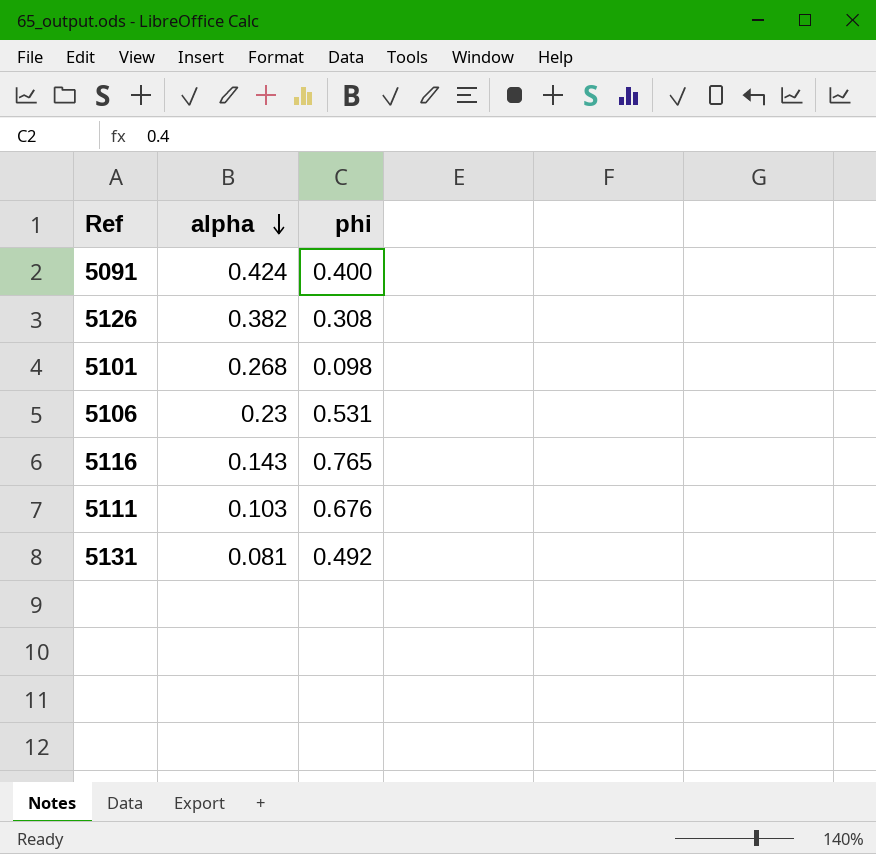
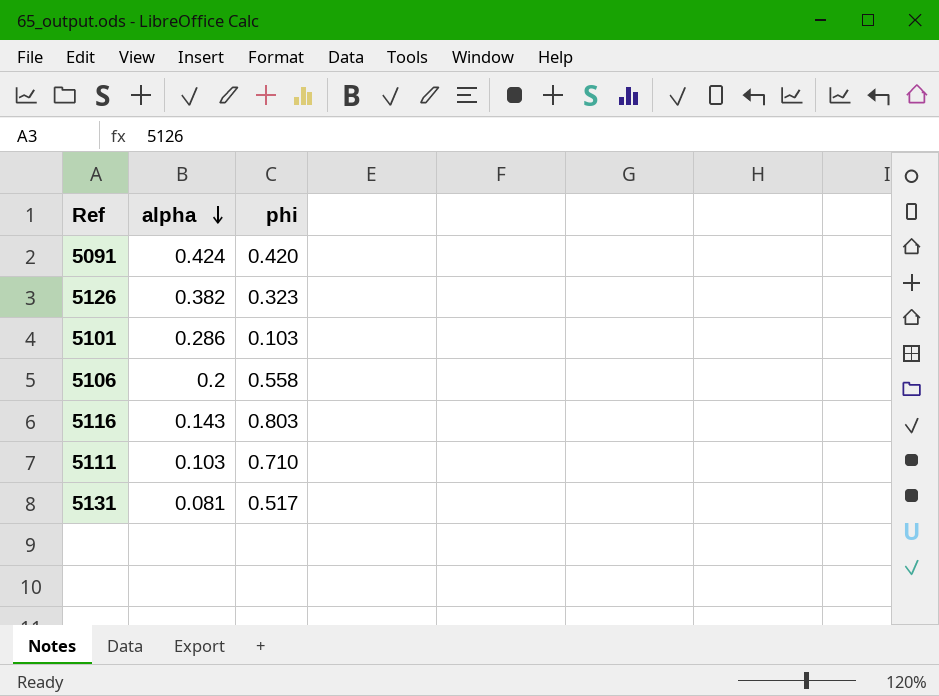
5091 | phi: 0.400 -> 0.420
5126 | phi: 0.308 -> 0.323
5101 | alpha: 0.268 -> 0.286
5101 | phi: 0.098 -> 0.103
5106 | alpha: 0.23 -> 0.2
5106 | phi: 0.531 -> 0.558
5116 | phi: 0.765 -> 0.803
5111 | phi: 0.676 -> 0.710
5131 | phi: 0.492 -> 0.517

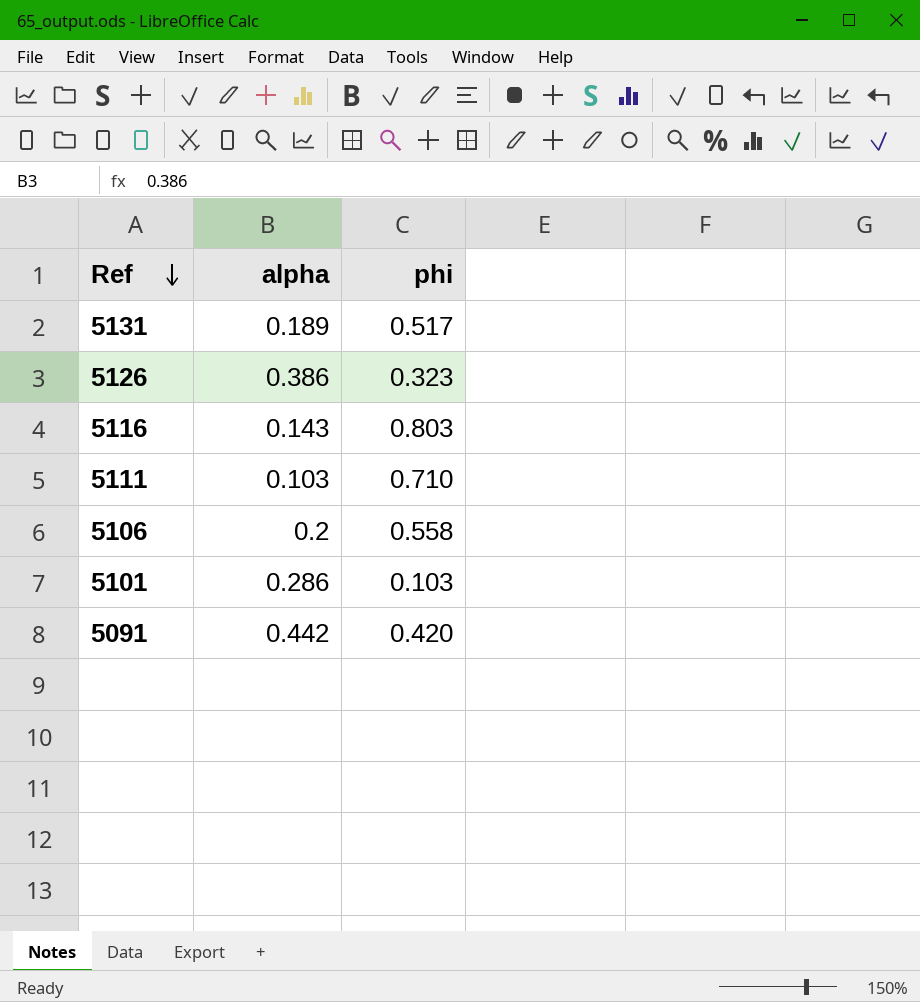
row order: alpha descending -> Ref descending
5131 | alpha: 0.081 -> 0.189
5126 | alpha: 0.382 -> 0.386
5091 | alpha: 0.424 -> 0.442

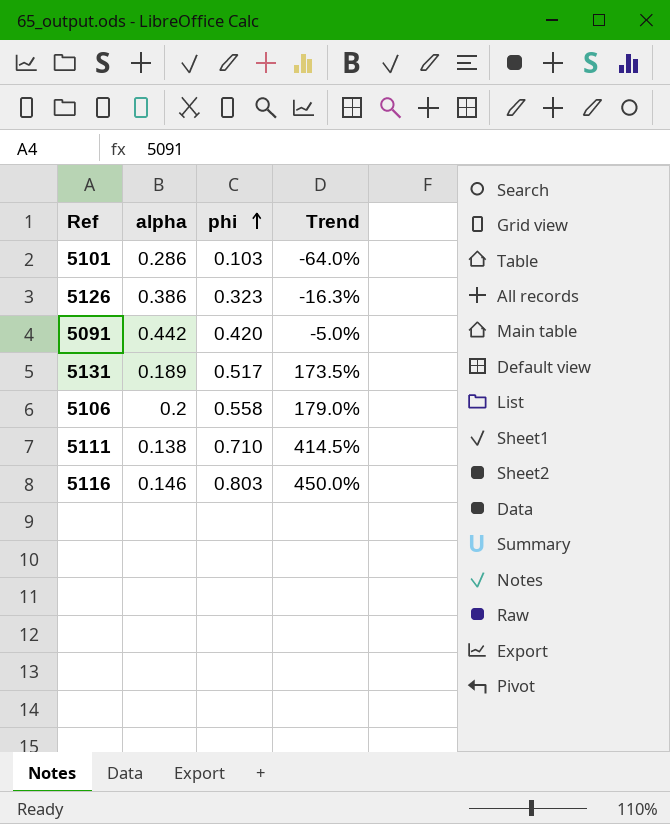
row order: Ref descending -> phi ascending
column Trend | formula: none -> ([phi] - [alpha]) / [alpha]
5111 | alpha: 0.103 -> 0.138
5116 | alpha: 0.143 -> 0.146

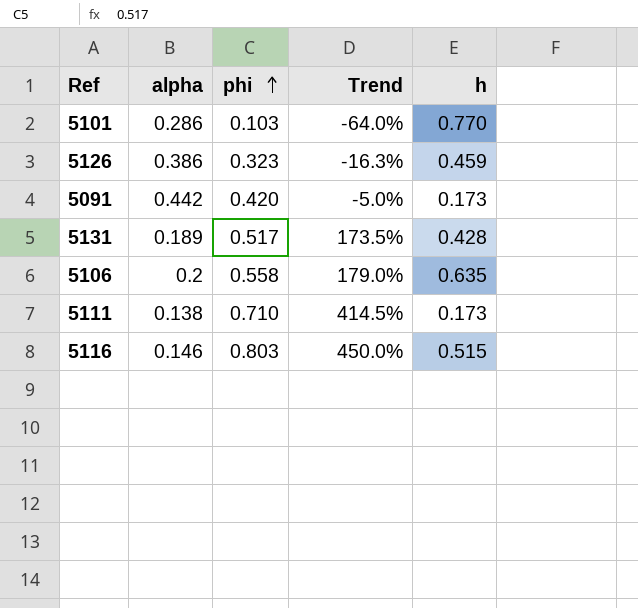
column h | position: none -> 5

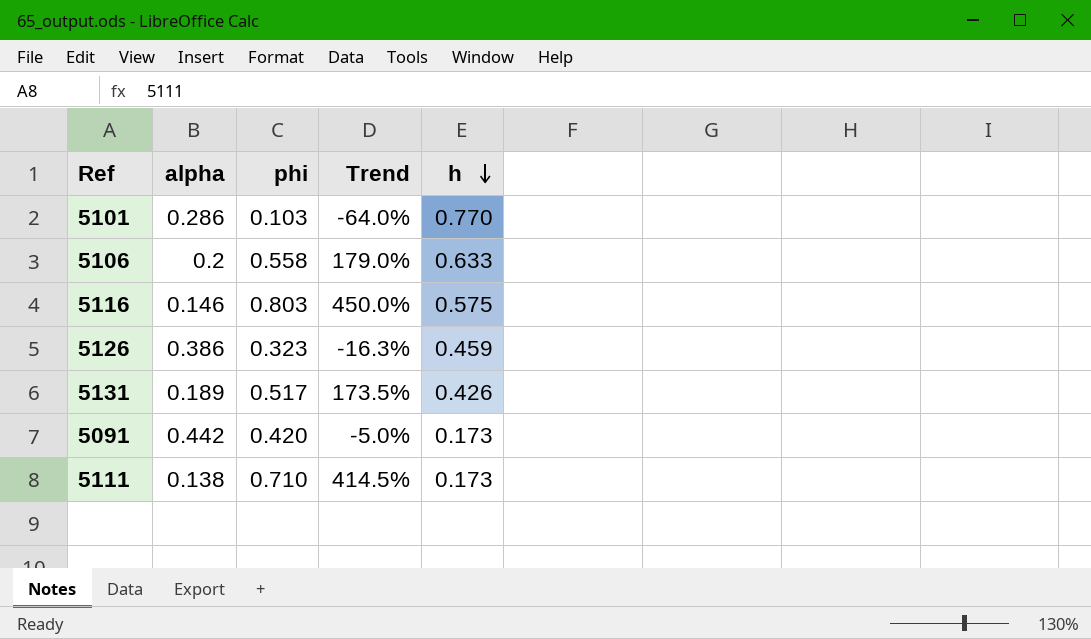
row order: phi ascending -> h descending
5106 | h: 0.635 -> 0.633
5116 | h: 0.515 -> 0.575
5131 | h: 0.428 -> 0.426

